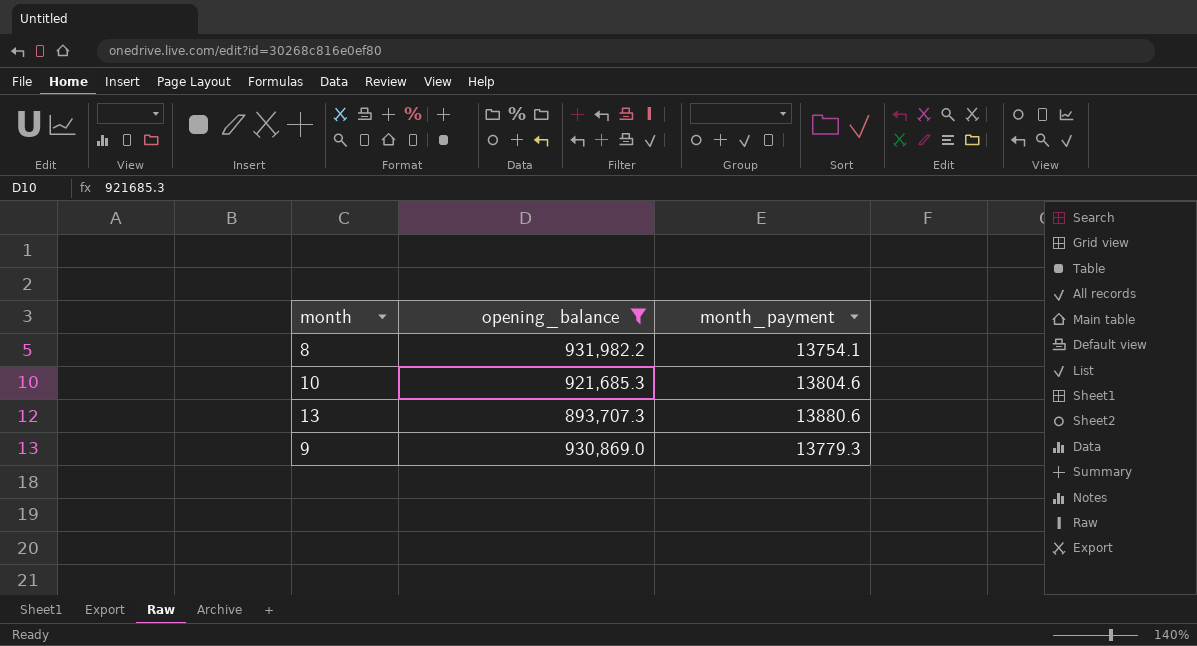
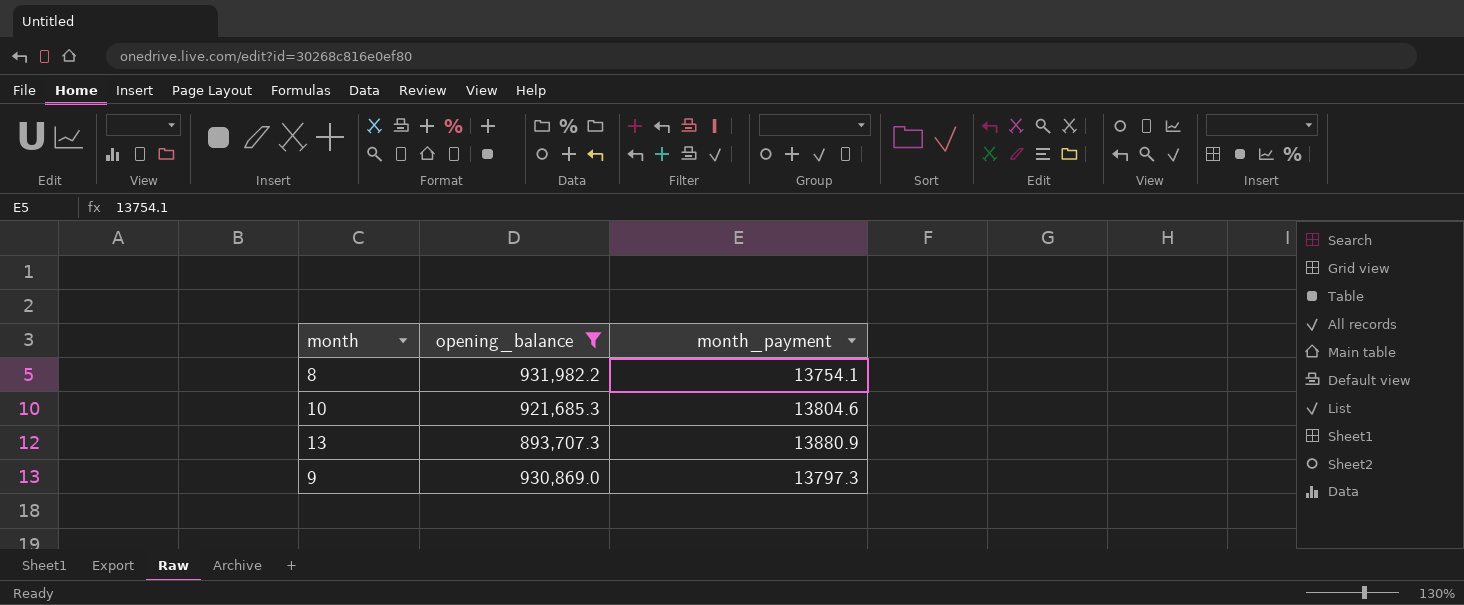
13 | month_payment: 13880.6 -> 13880.9
9 | month_payment: 13779.3 -> 13797.3

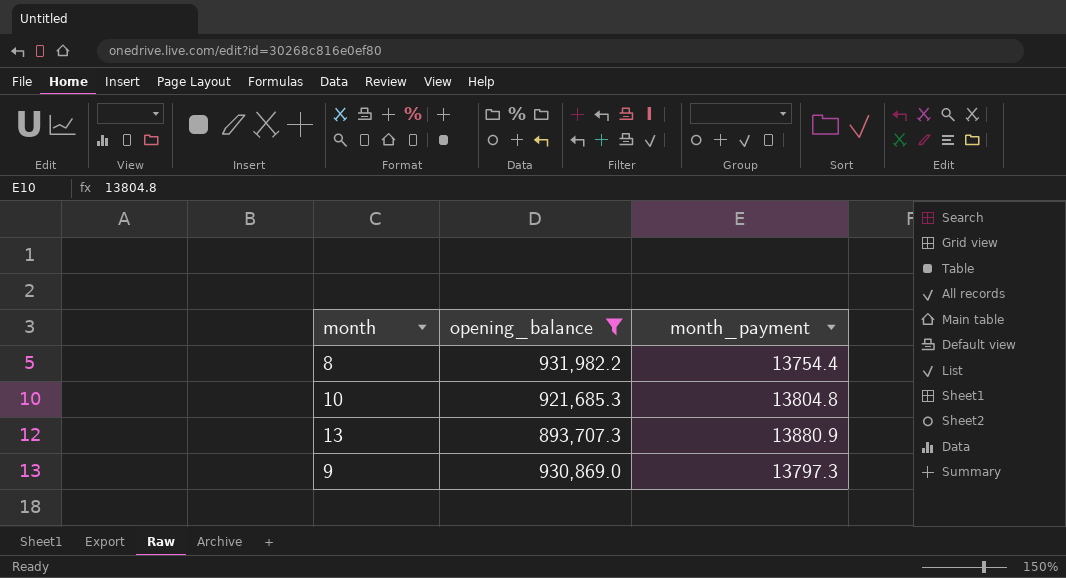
8 | month_payment: 13754.1 -> 13754.4
10 | month_payment: 13804.6 -> 13804.8

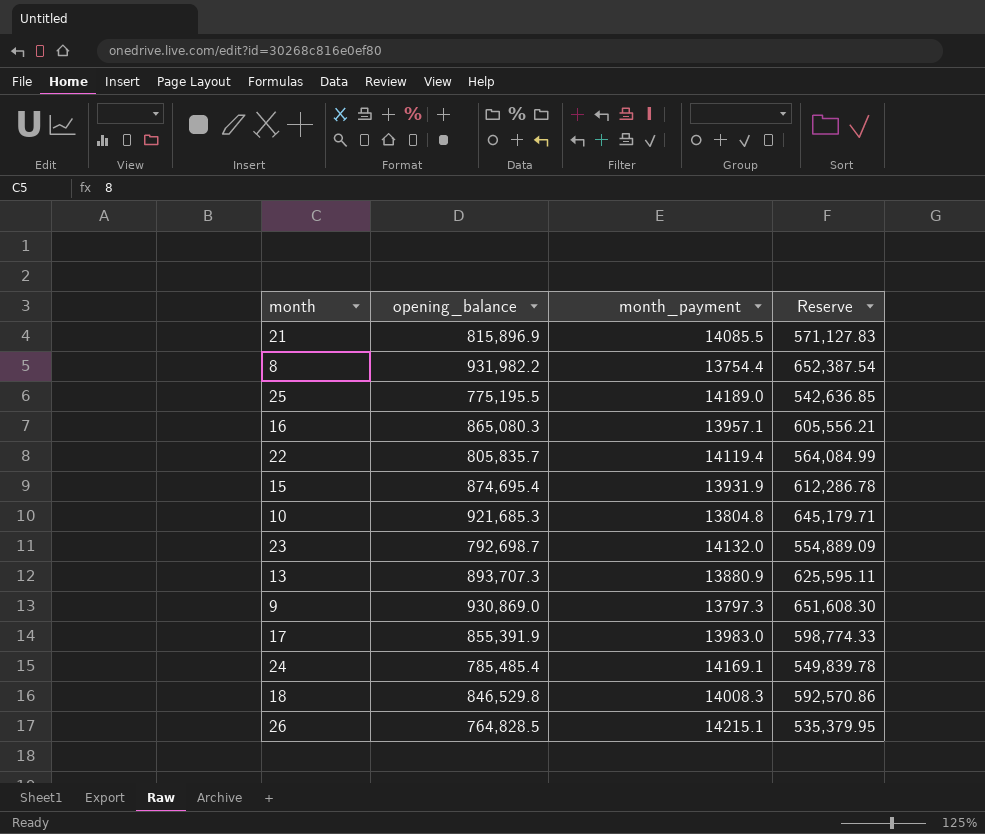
filter: opening_balance >= 893,707.3 -> none
column Reserve | formula: none -> [opening_balance] * 0.7

